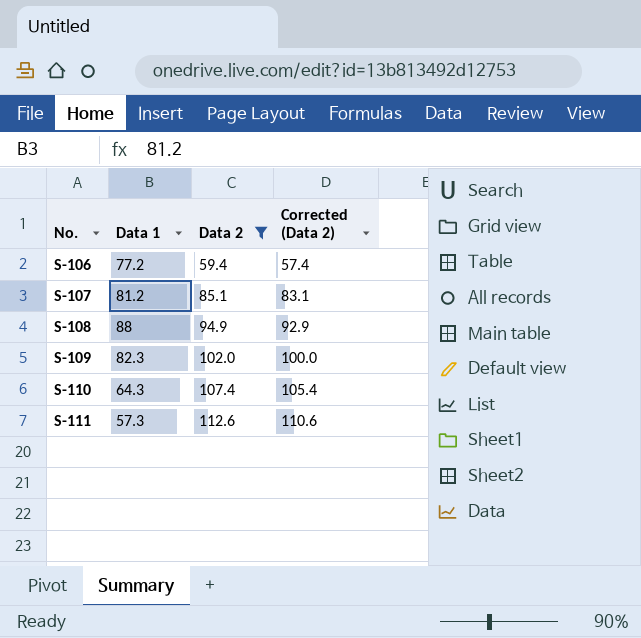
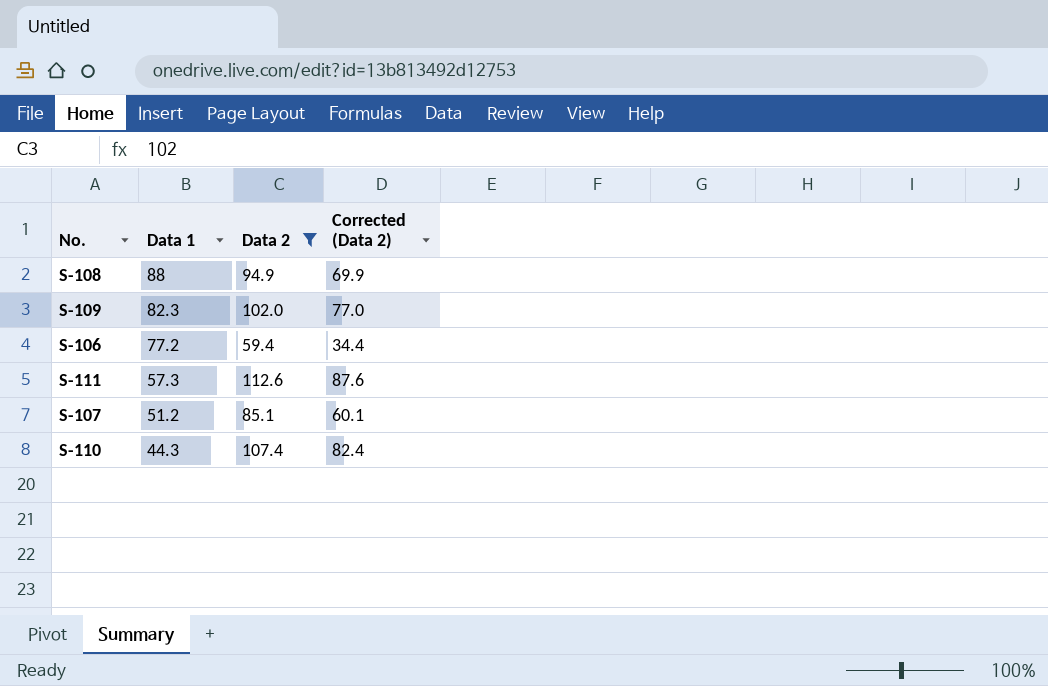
row order: No. ascending -> Data 1 descending
column Corrected (Data 2) | formula: [Data 2] - 2 -> [Data 2] - 25
S-107 | Data 1: 81.2 -> 51.2
S-110 | Data 1: 64.3 -> 44.3

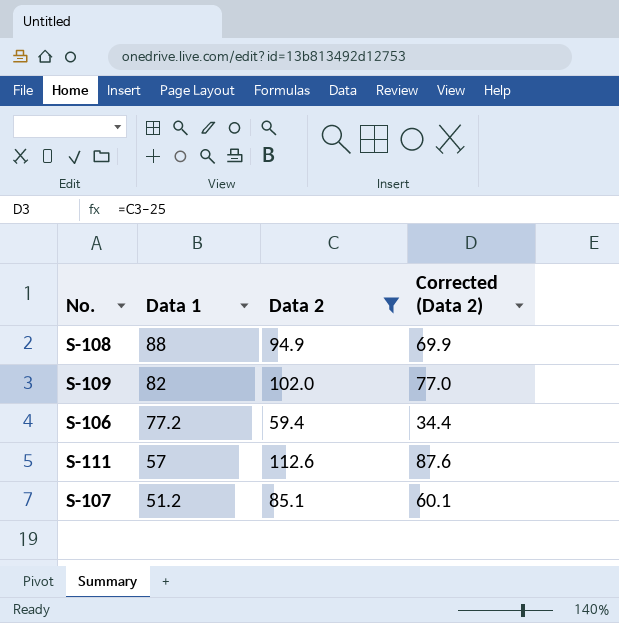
row S-110: 44.3 | 107.4 | 82.4 -> none
S-109 | Data 1: 82.3 -> 82
S-111 | Data 1: 57.3 -> 57

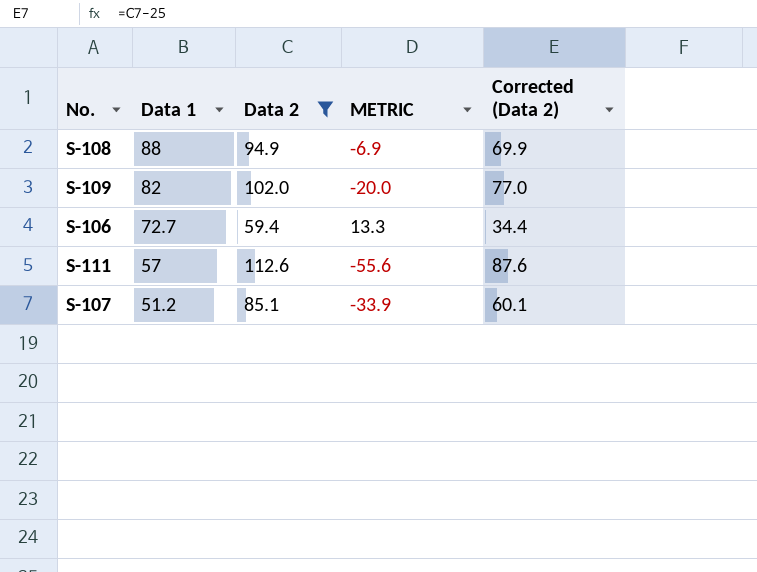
column METRIC | formula: none -> [Data 1] - [Data 2]
S-106 | Data 1: 77.2 -> 72.7

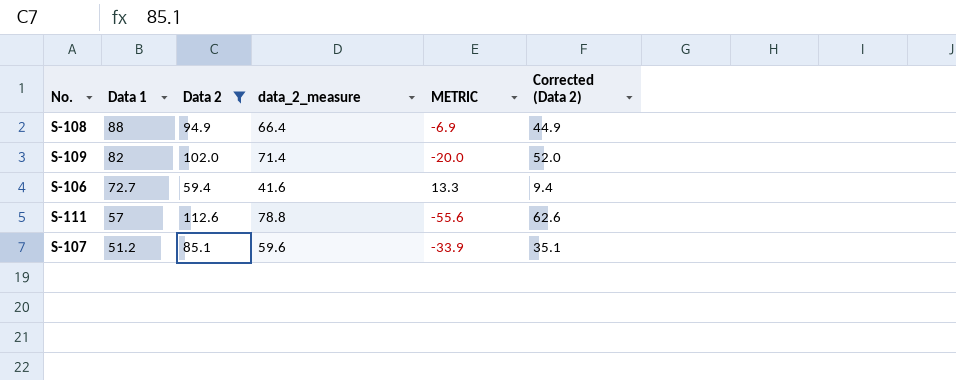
column data_2_measure | formula: none -> [Data 2] * 0.7
column Corrected (Data 2) | formula: [Data 2] - 25 -> [Data 2] - 50

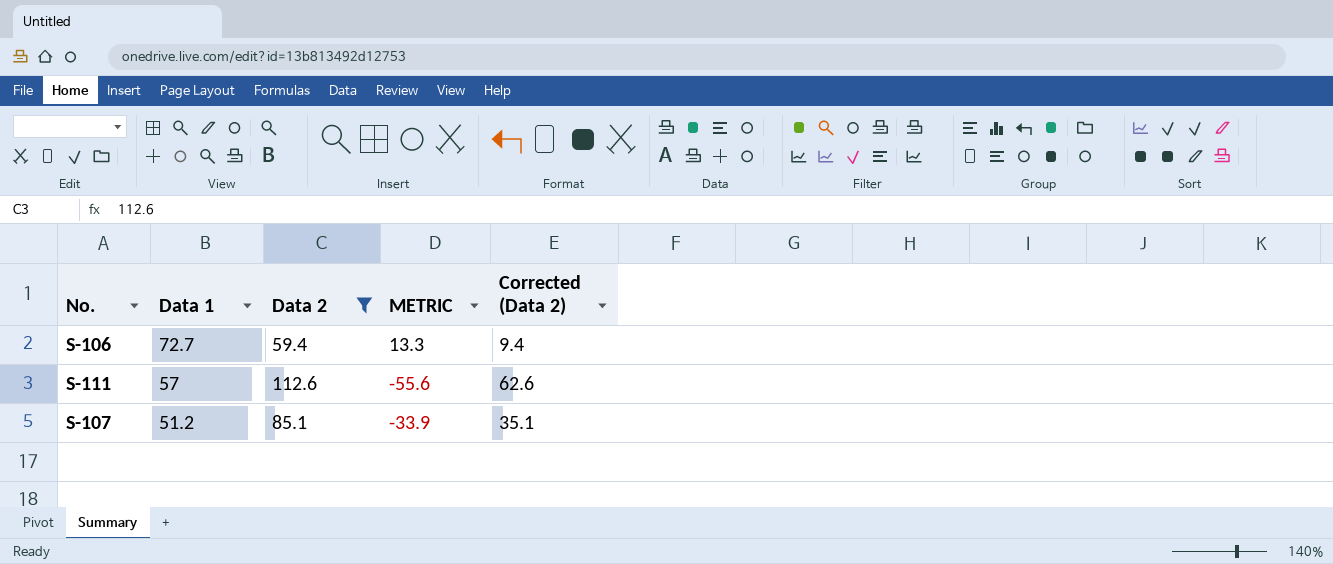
column data_2_measure | formula: [Data 2] * 0.7 -> none
row S-108: 88 | 94.9 | 66.4 | -6.9 | 44.9 -> none
row S-109: 82 | 102.0 | 71.4 | -20.0 | 52.0 -> none

